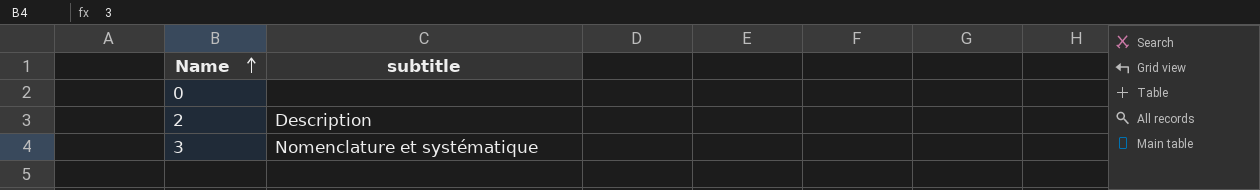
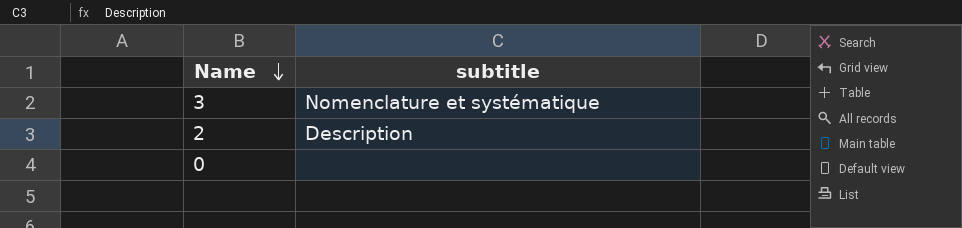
row order: Name ascending -> Name descending

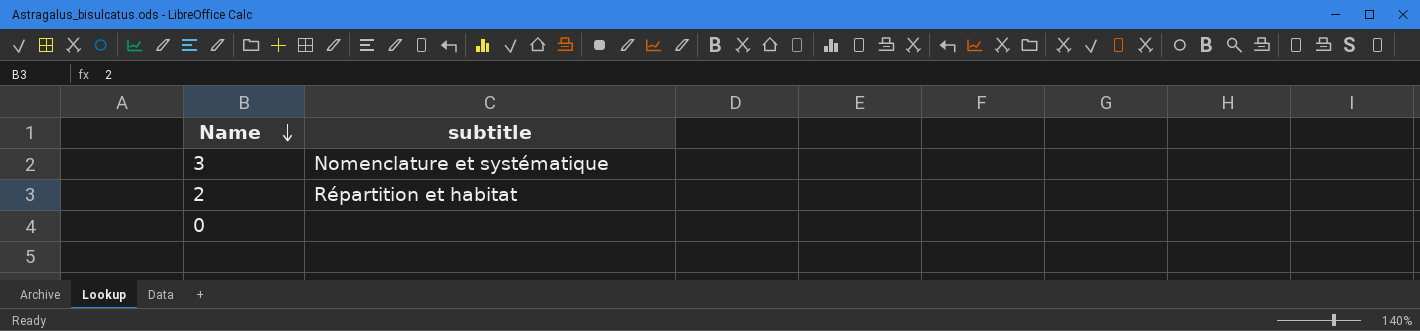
2 | subtitle: Description -> Répartition et habitat

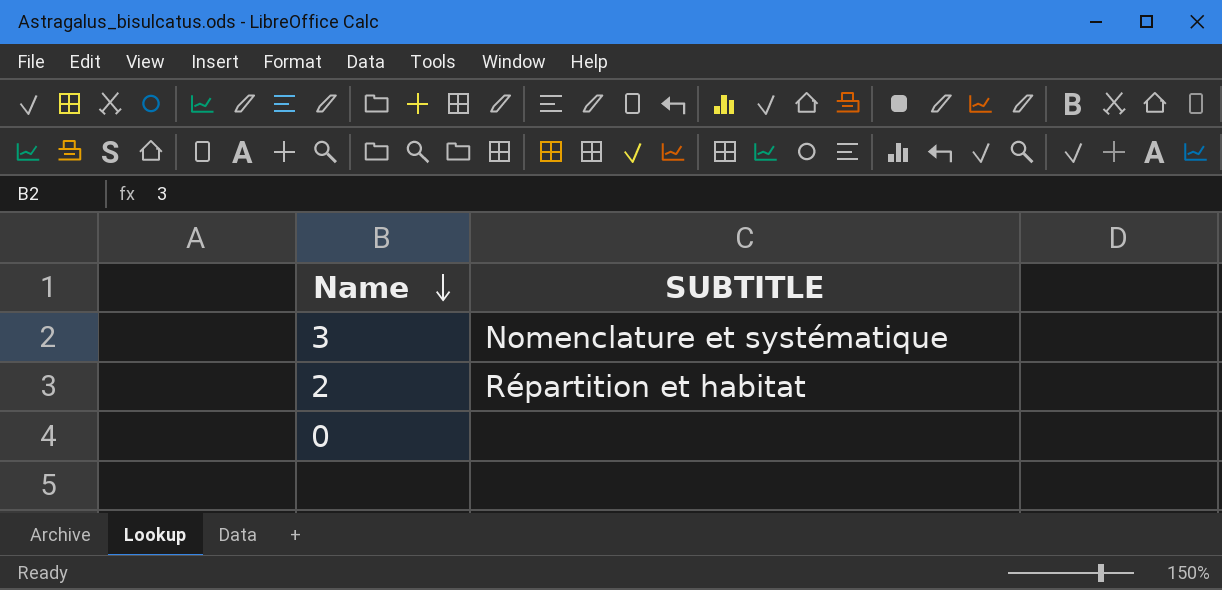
column name: subtitle -> SUBTITLE

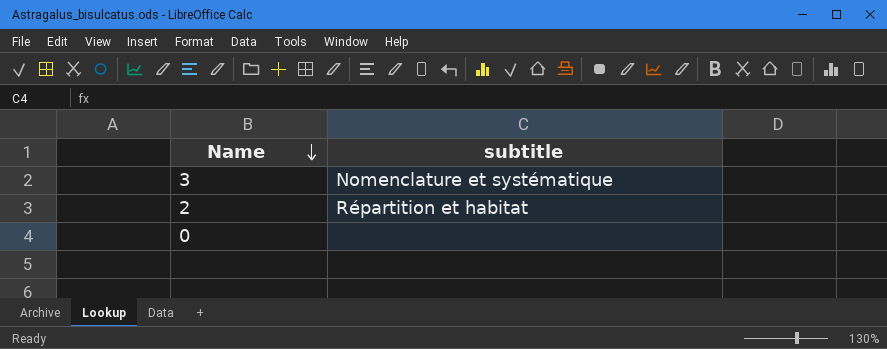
column name: SUBTITLE -> subtitle

